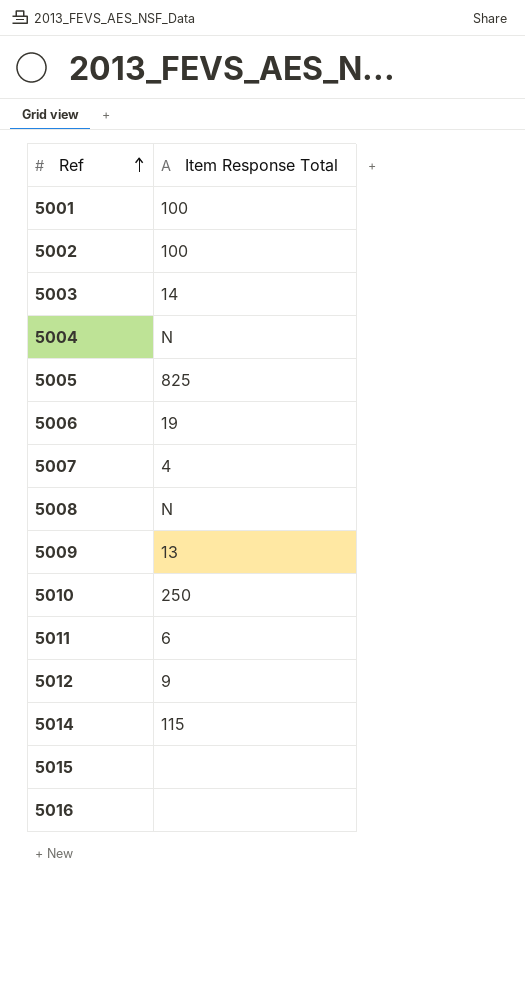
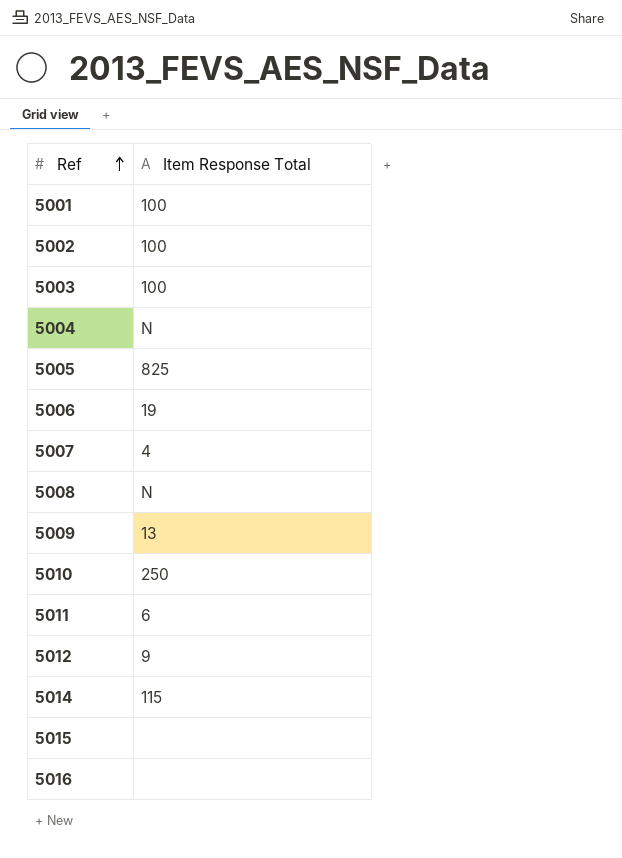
5003 | Item Response Total: 14 -> 100

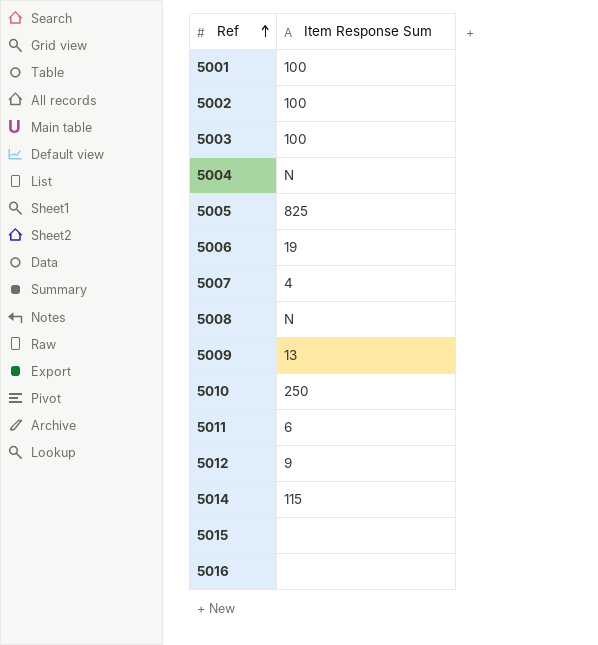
column name: Item Response Total -> Item Response Sum

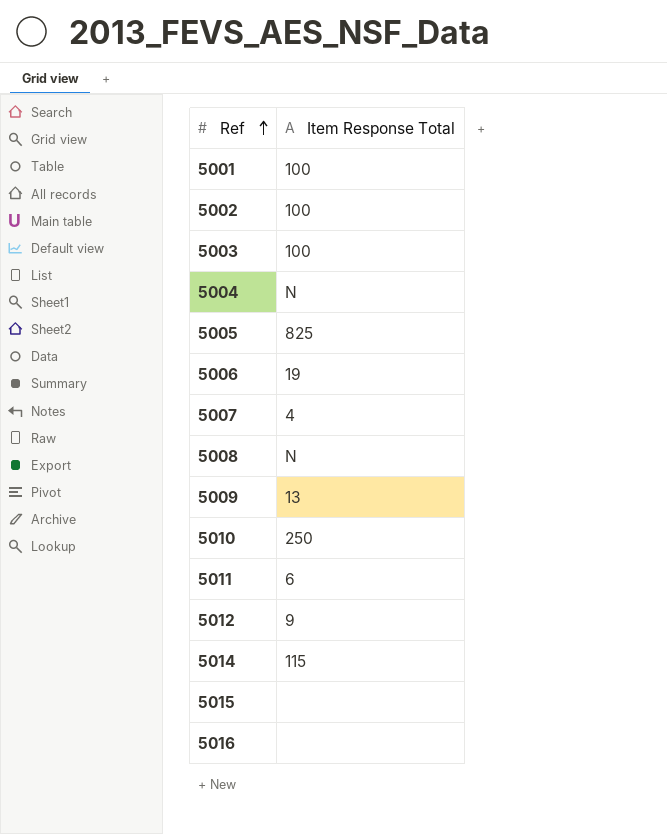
column name: Item Response Sum -> Item Response Total

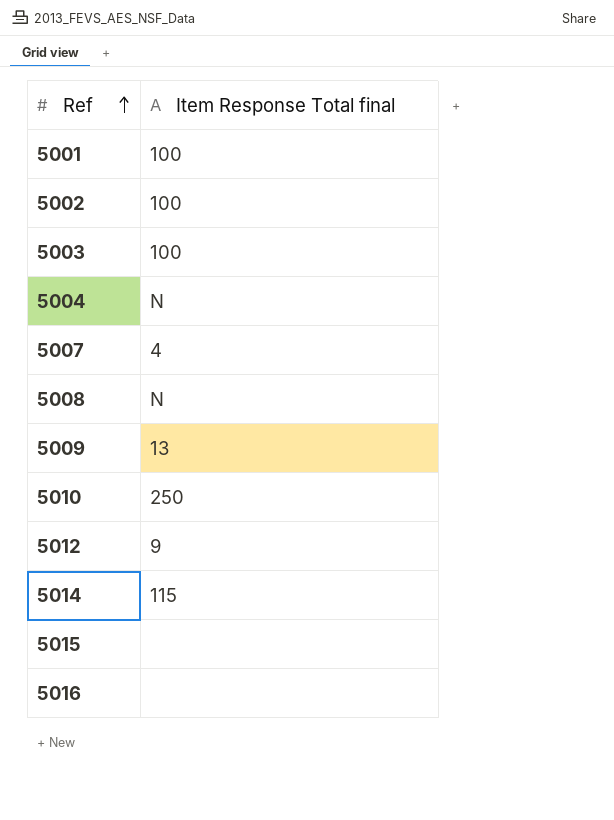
column name: Item Response Total -> Item Response Total final
row 5005: 825 -> none
row 5006: 19 -> none
row 5011: 6 -> none

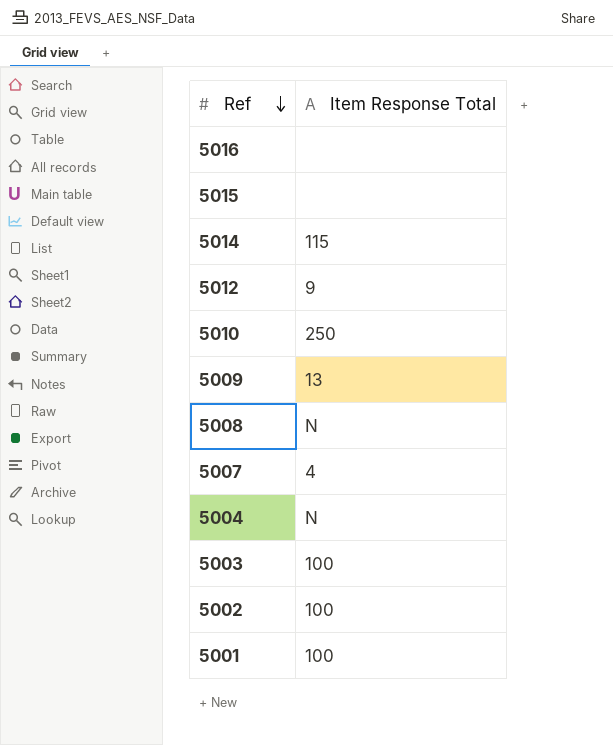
row order: Ref ascending -> Ref descending
column name: Item Response Total final -> Item Response Total

